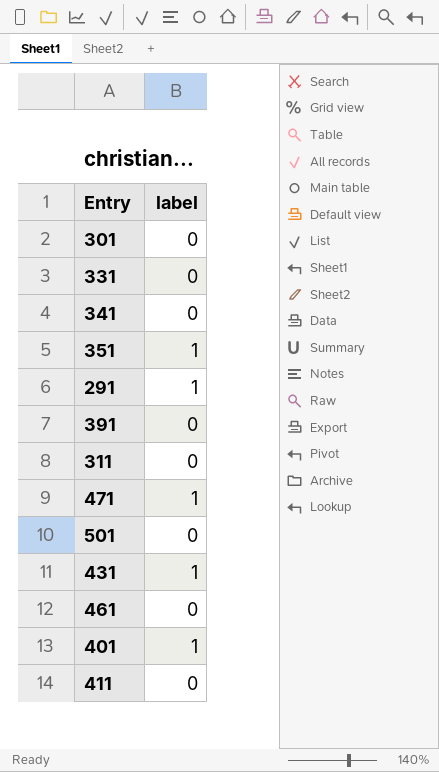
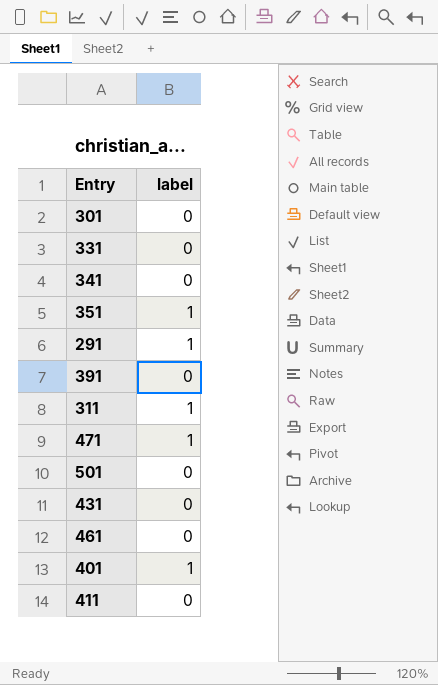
311 | label: 0 -> 1
431 | label: 1 -> 0

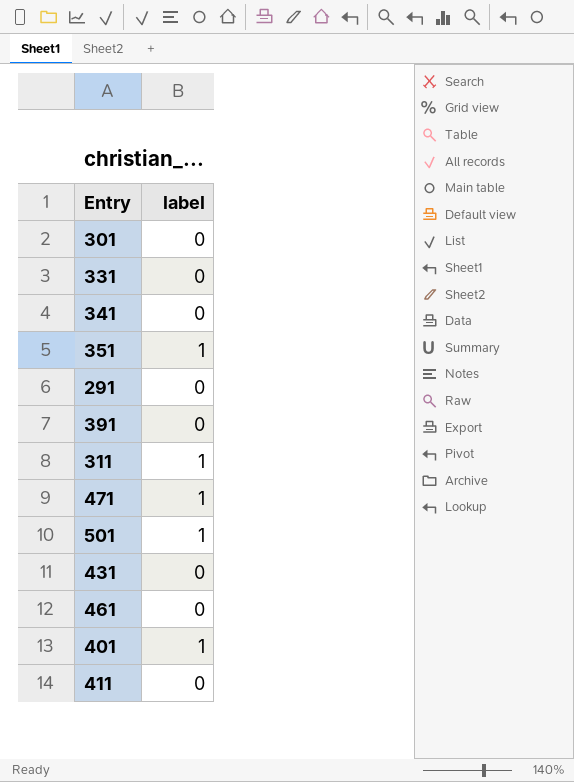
291 | label: 1 -> 0
501 | label: 0 -> 1

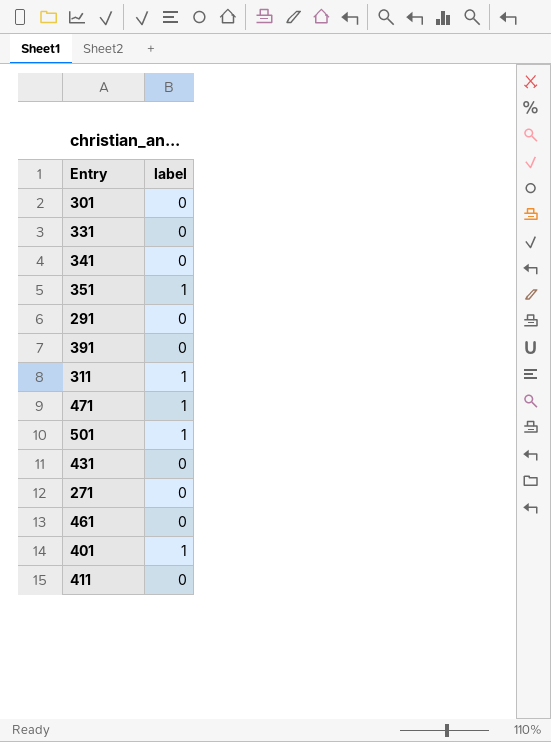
row 271: none -> 0

